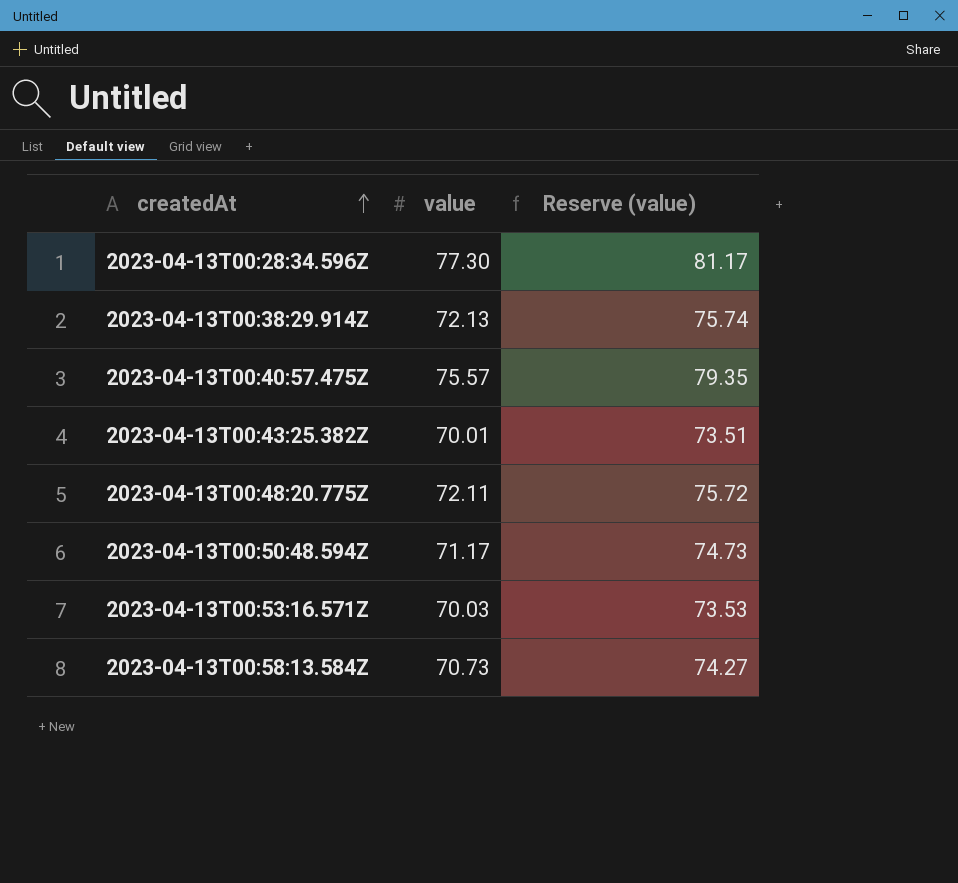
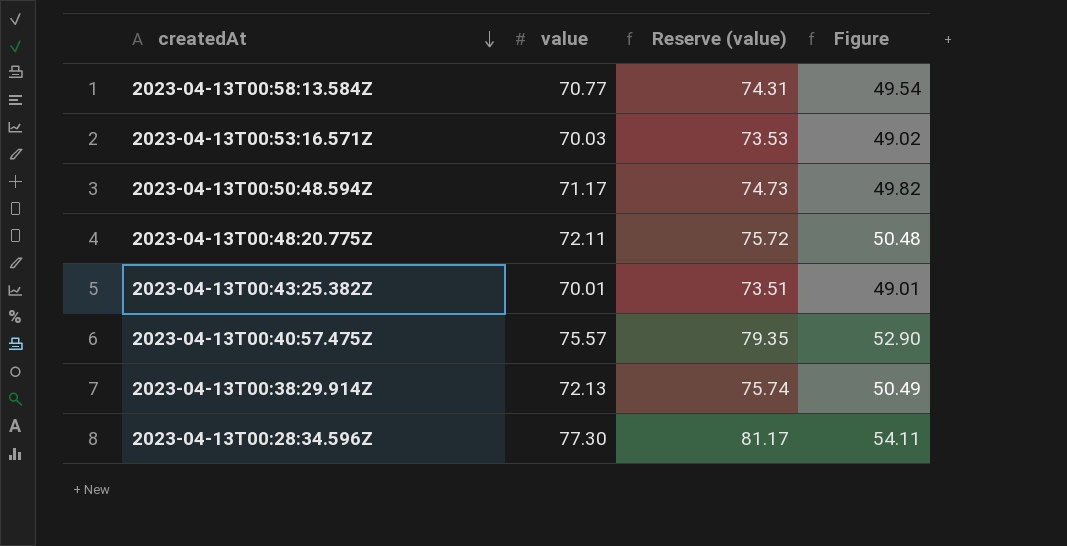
row order: createdAt ascending -> createdAt descending
column Figure | formula: none -> [value] * 0.7
2023-04-13T00:58:13.584Z | value: 70.73 -> 70.77
2023-04-13T00:58:13.584Z | Reserve (value): 74.27 -> 74.31

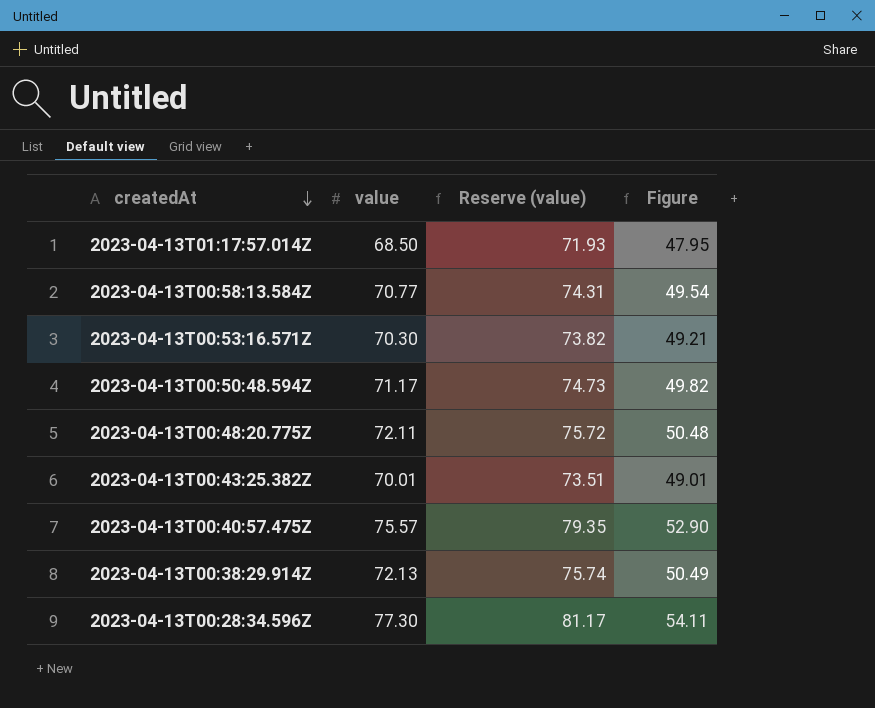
row 2023-04-13T01:17:57.014Z: none -> 68.50 | 71.93 | 47.95
2023-04-13T00:53:16.571Z | value: 70.03 -> 70.30
2023-04-13T00:53:16.571Z | Reserve (value): 73.53 -> 73.82
2023-04-13T00:53:16.571Z | Figure: 49.02 -> 49.21

